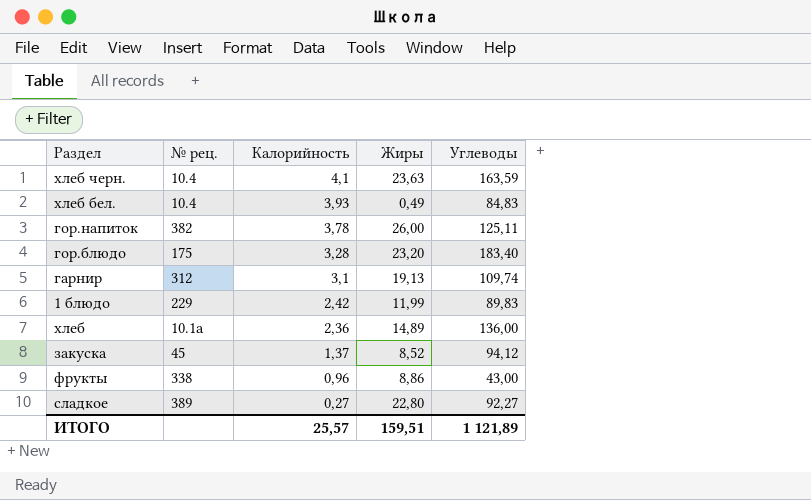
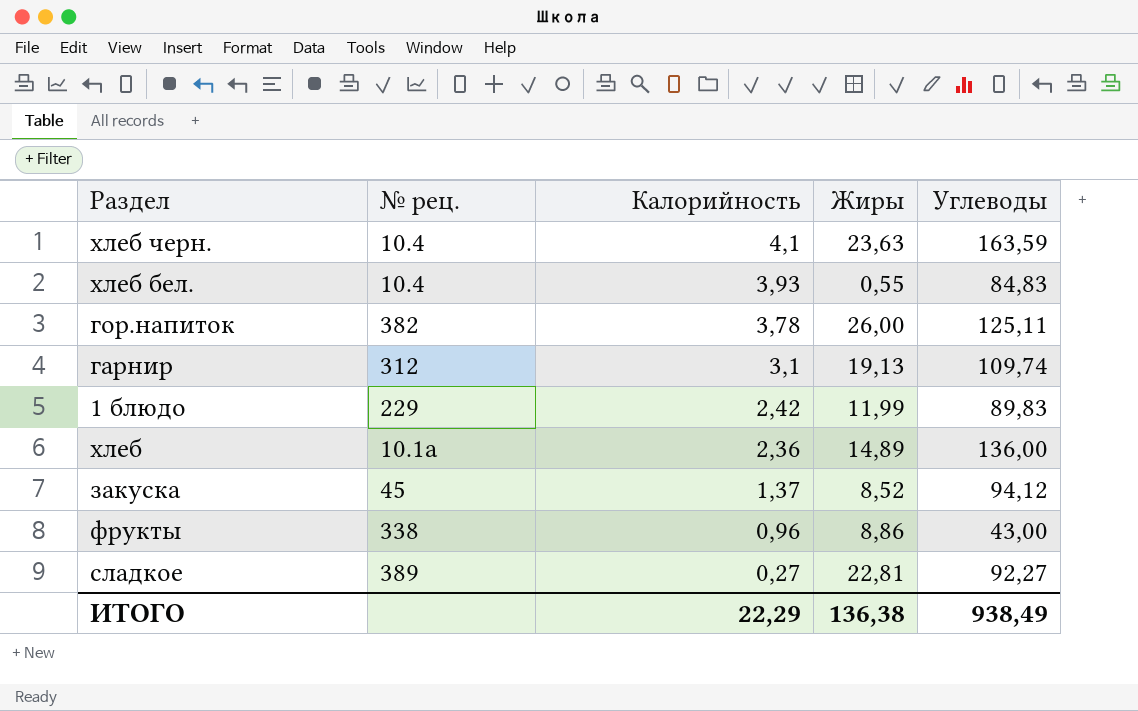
row гор.блюдо: 175 | 3,28 | 23,20 | 183,40 -> none
хлеб бел. | Жиры: 0,49 -> 0,55
сладкое | Жиры: 22,80 -> 22,81
ИТОГО | Калорийность: 25,57 -> 22,29
ИТОГО | Жиры: 159,51 -> 136,38
ИТОГО | Углеводы: 1 121,89 -> 938,49

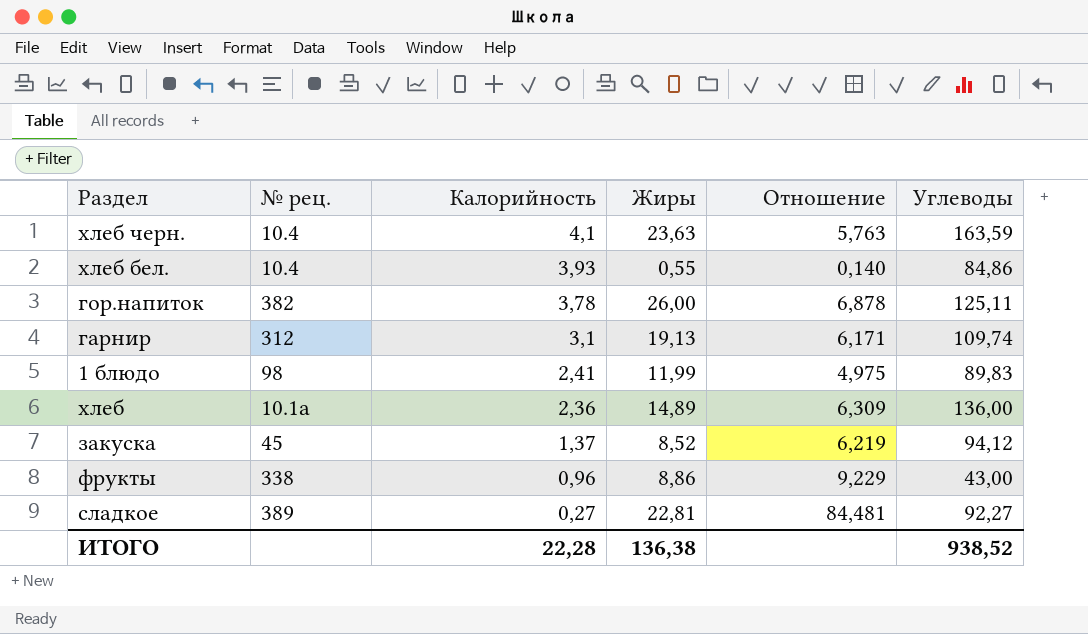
column Отношение | formula: none -> [Жиры] / [Калорийность]
хлеб бел. | Углеводы: 84,83 -> 84,86
1 блюдо | № рец.: 229 -> 98
1 блюдо | Калорийность: 2,42 -> 2,41
ИТОГО | Калорийность: 22,29 -> 22,28
ИТОГО | Углеводы: 938,49 -> 938,52

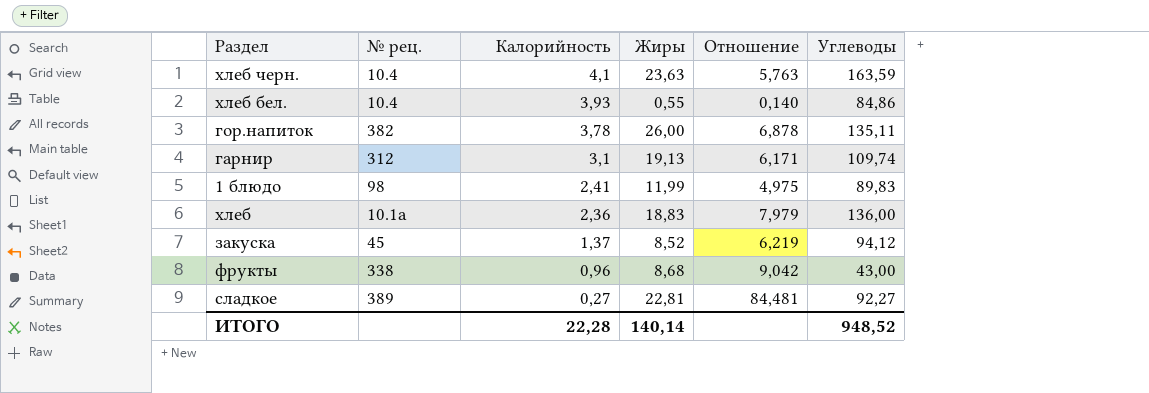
гор.напиток | Углеводы: 125,11 -> 135,11
хлеб | Жиры: 14,89 -> 18,83
хлеб | Отношение: 6,309 -> 7,979
фрукты | Жиры: 8,86 -> 8,68
фрукты | Отношение: 9,229 -> 9,042
ИТОГО | Жиры: 136,38 -> 140,14
ИТОГО | Углеводы: 938,52 -> 948,52

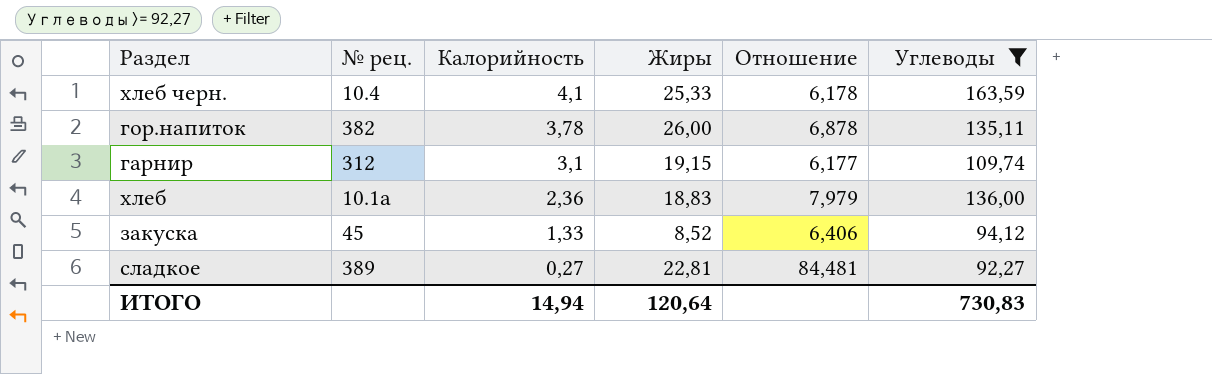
filter: none -> Углеводы >= 92,27
хлеб черн. | Жиры: 23,63 -> 25,33
хлеб черн. | Отношение: 5,763 -> 6,178
гарнир | Жиры: 19,13 -> 19,15
гарнир | Отношение: 6,171 -> 6,177
закуска | Калорийность: 1,37 -> 1,33
закуска | Отношение: 6,219 -> 6,406
ИТОГО | Калорийность: 22,28 -> 14,94
ИТОГО | Жиры: 140,14 -> 120,64
ИТОГО | Углеводы: 948,52 -> 730,83

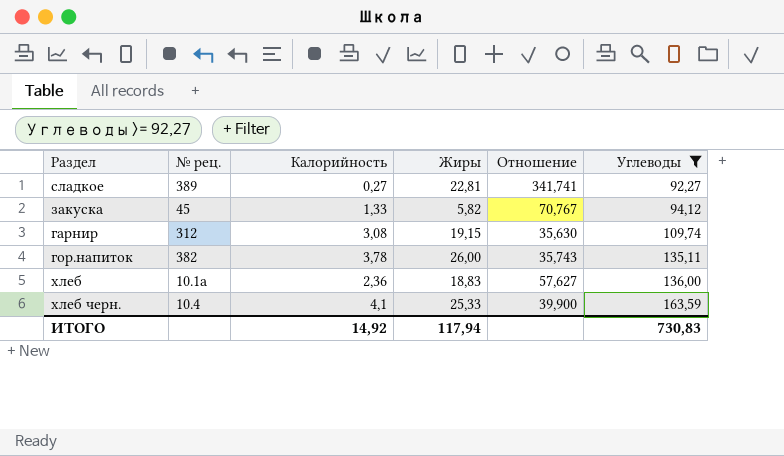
row order: Калорийность descending -> Углеводы ascending
column Отношение | formula: [Жиры] / [Калорийность] -> [Углеводы] / [Калорийность]
закуска | Жиры: 8,52 -> 5,82
гарнир | Калорийность: 3,1 -> 3,08
ИТОГО | Калорийность: 14,94 -> 14,92
ИТОГО | Жиры: 120,64 -> 117,94

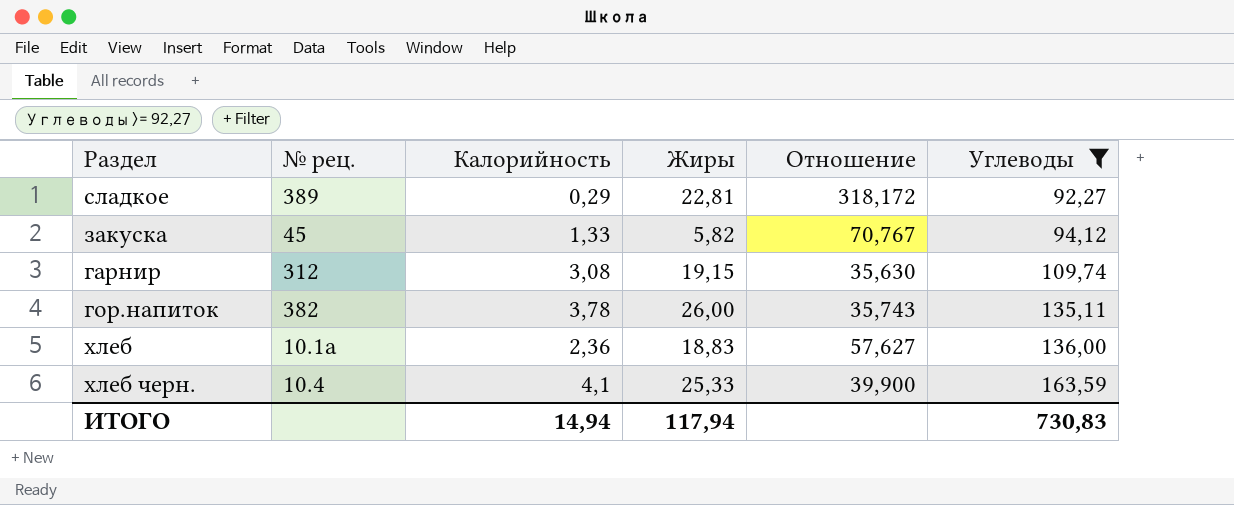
сладкое | Калорийность: 0,27 -> 0,29
сладкое | Отношение: 341,741 -> 318,172
ИТОГО | Калорийность: 14,92 -> 14,94

